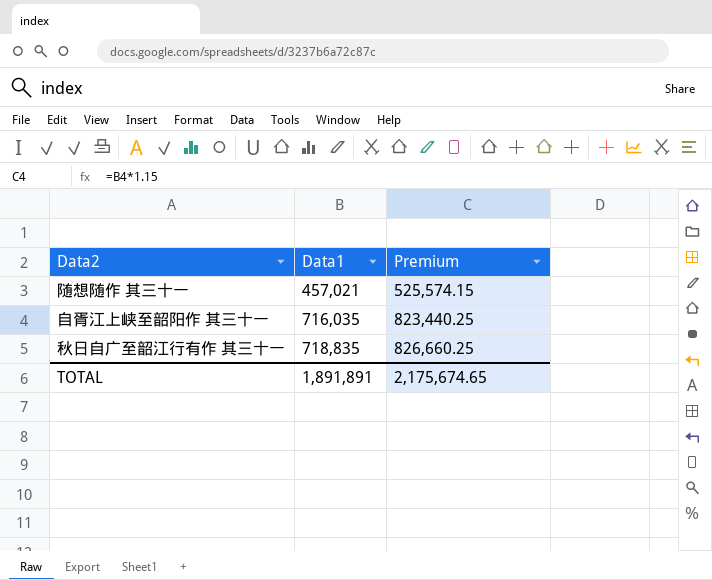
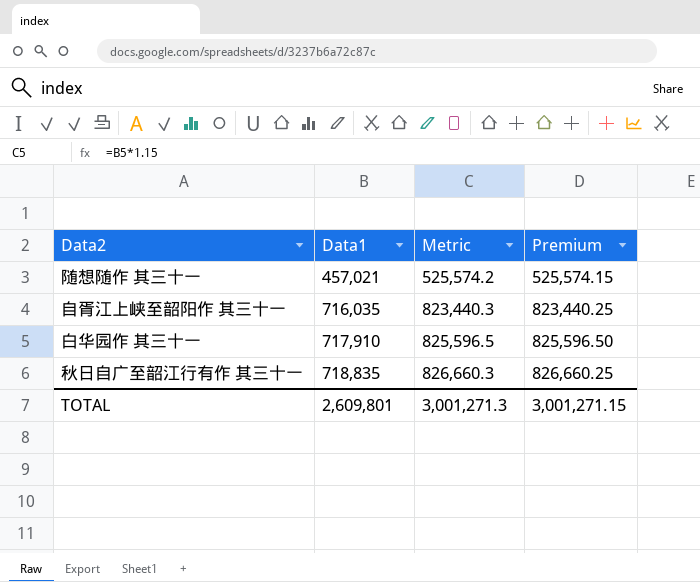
column Metric | formula: none -> [Data1] * 1.15
row 白华园作 其三十一: none -> 717,910 | 825,596.5 | 825,596.50
TOTAL | Data1: 1,891,891 -> 2,609,801
TOTAL | Premium: 2,175,674.65 -> 3,001,271.15

